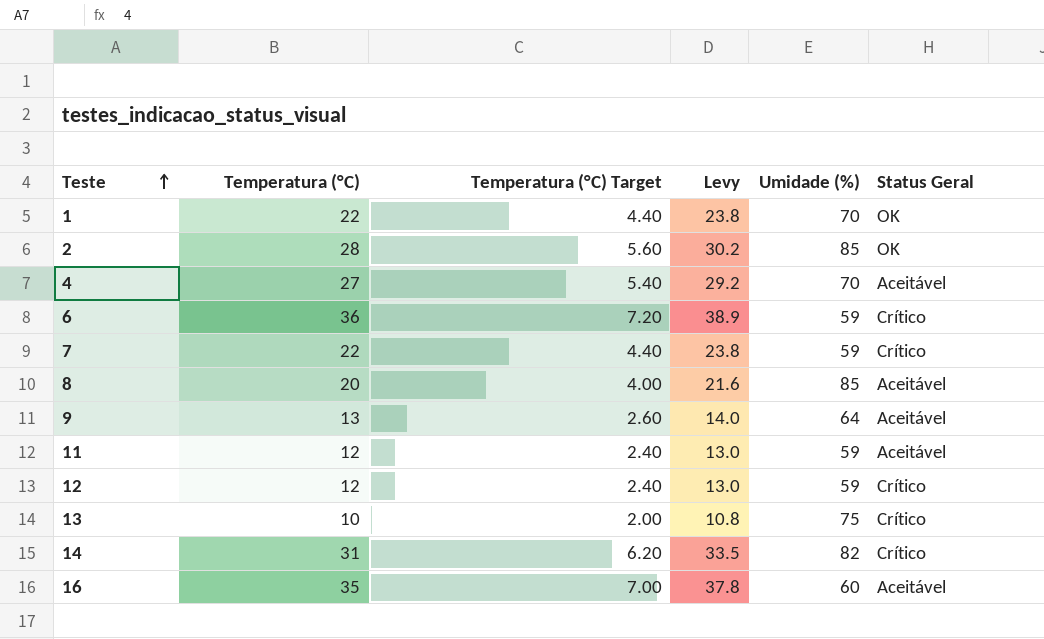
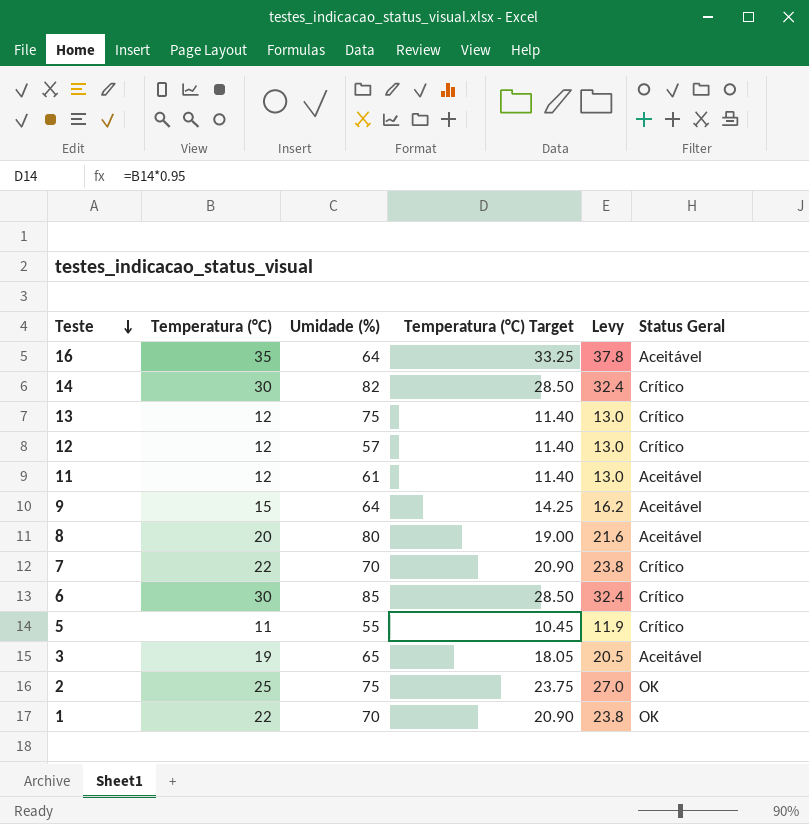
row order: Teste ascending -> Teste descending
column Umidade (%) | position: 5 -> 3
column Temperatura (°C) Target | formula: [Temperatura (°C)] * 0.2 -> [Temperatura (°C)] * 0.95
row 4: 27 | 5.40 | 29.2 | 70 | Aceitável -> none
16 | Umidade (%): 60 -> 64
14 | Temperatura (°C): 31 -> 30
14 | Levy: 33.5 -> 32.4
13 | Temperatura (°C): 10 -> 12
13 | Levy: 10.8 -> 13.0
12 | Umidade (%): 59 -> 57
11 | Umidade (%): 59 -> 61
9 | Temperatura (°C): 13 -> 15
9 | Levy: 14.0 -> 16.2
8 | Umidade (%): 85 -> 80
7 | Umidade (%): 59 -> 70
6 | Temperatura (°C): 36 -> 30
6 | Umidade (%): 59 -> 85
6 | Levy: 38.9 -> 32.4
row 5: none -> 11 | 55 | 10.45 | 11.9 | Crítico
row 3: none -> 19 | 65 | 18.05 | 20.5 | Aceitável
2 | Temperatura (°C): 28 -> 25
2 | Umidade (%): 85 -> 75
2 | Levy: 30.2 -> 27.0

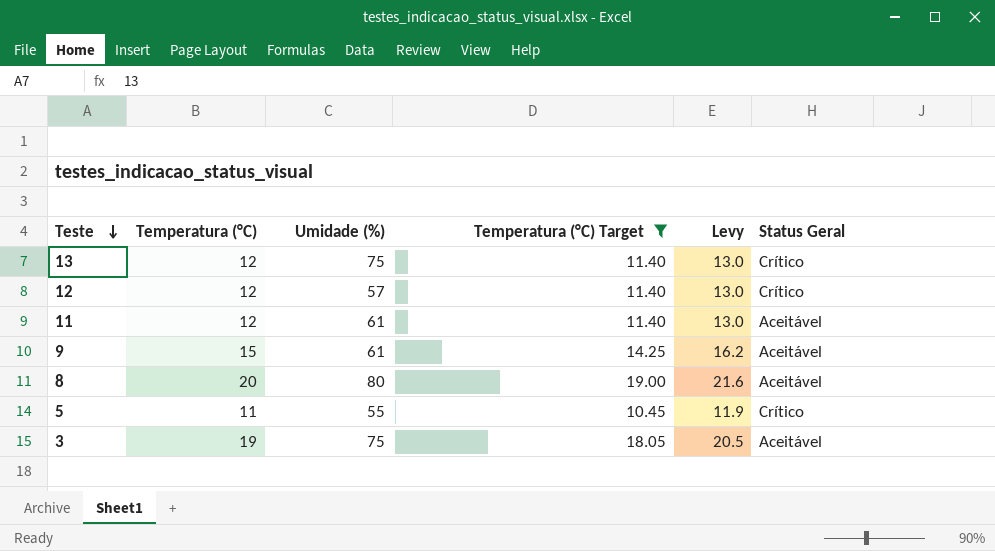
filter: none -> Temperatura (°C) Target <= 19.00
9 | Umidade (%): 64 -> 61
3 | Umidade (%): 65 -> 75

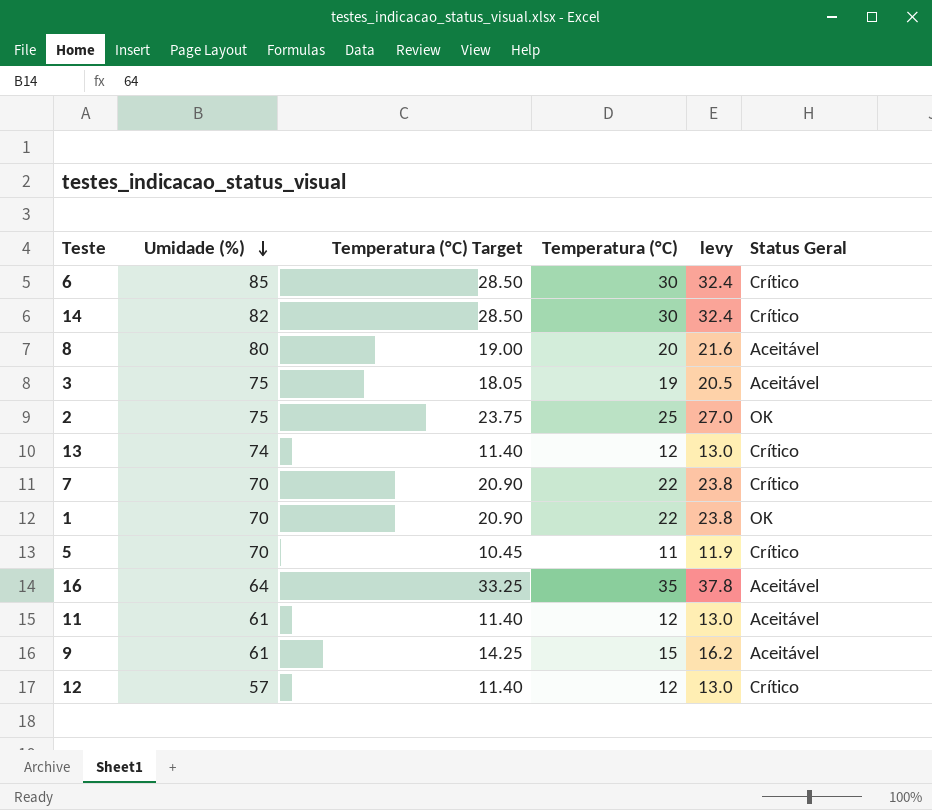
filter: Temperatura (°C) Target <= 19.00 -> none
row order: Teste descending -> Umidade (%) descending
column Temperatura (°C) | position: 2 -> 4
column name: Levy -> levy
13 | Umidade (%): 75 -> 74
5 | Umidade (%): 55 -> 70

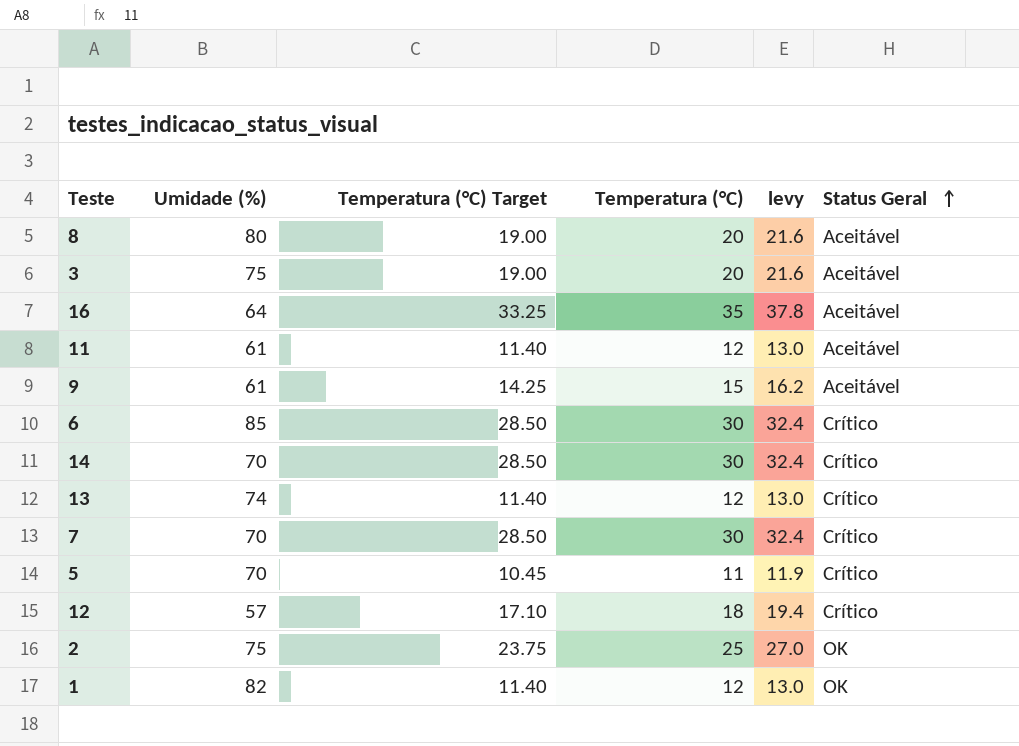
row order: Umidade (%) descending -> Status Geral ascending
3 | Temperatura (°C) Target: 18.05 -> 19.00
3 | Temperatura (°C): 19 -> 20
3 | levy: 20.5 -> 21.6
14 | Umidade (%): 82 -> 70
7 | Temperatura (°C) Target: 20.90 -> 28.50
7 | Temperatura (°C): 22 -> 30
7 | levy: 23.8 -> 32.4
12 | Temperatura (°C) Target: 11.40 -> 17.10
12 | Temperatura (°C): 12 -> 18
12 | levy: 13.0 -> 19.4
1 | Umidade (%): 70 -> 82
1 | Temperatura (°C) Target: 20.90 -> 11.40
1 | Temperatura (°C): 22 -> 12
1 | levy: 23.8 -> 13.0

